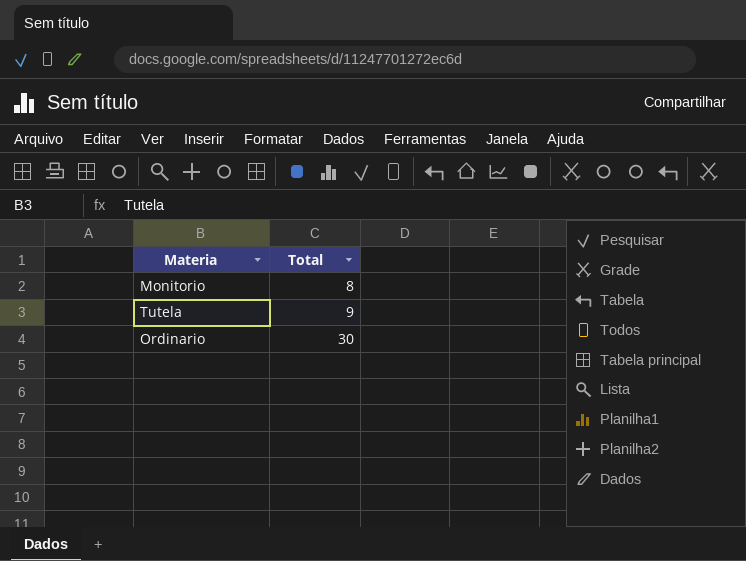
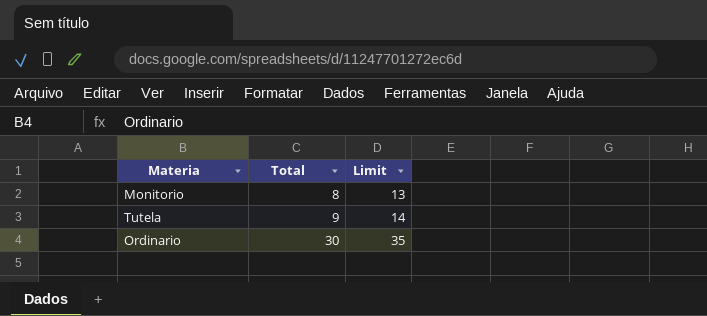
column Limit | formula: none -> [Total] + 5

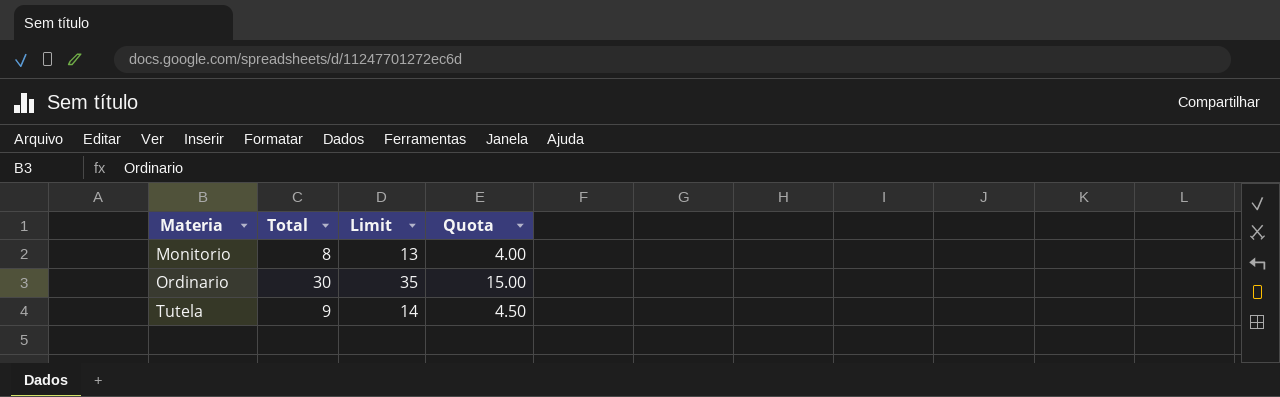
row order: Total ascending -> Materia ascending
column Quota | formula: none -> [Total] * 0.5

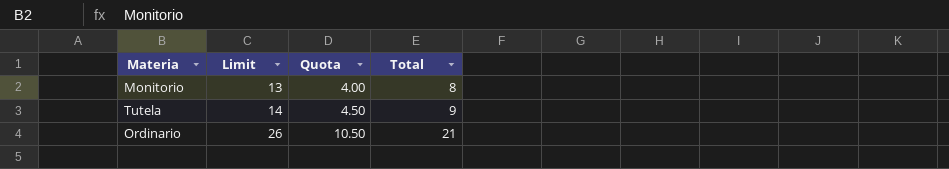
row order: Materia ascending -> Limit ascending
column Total | position: 2 -> 4
Ordinario | Limit: 35 -> 26
Ordinario | Quota: 15.00 -> 10.50
Ordinario | Total: 30 -> 21

